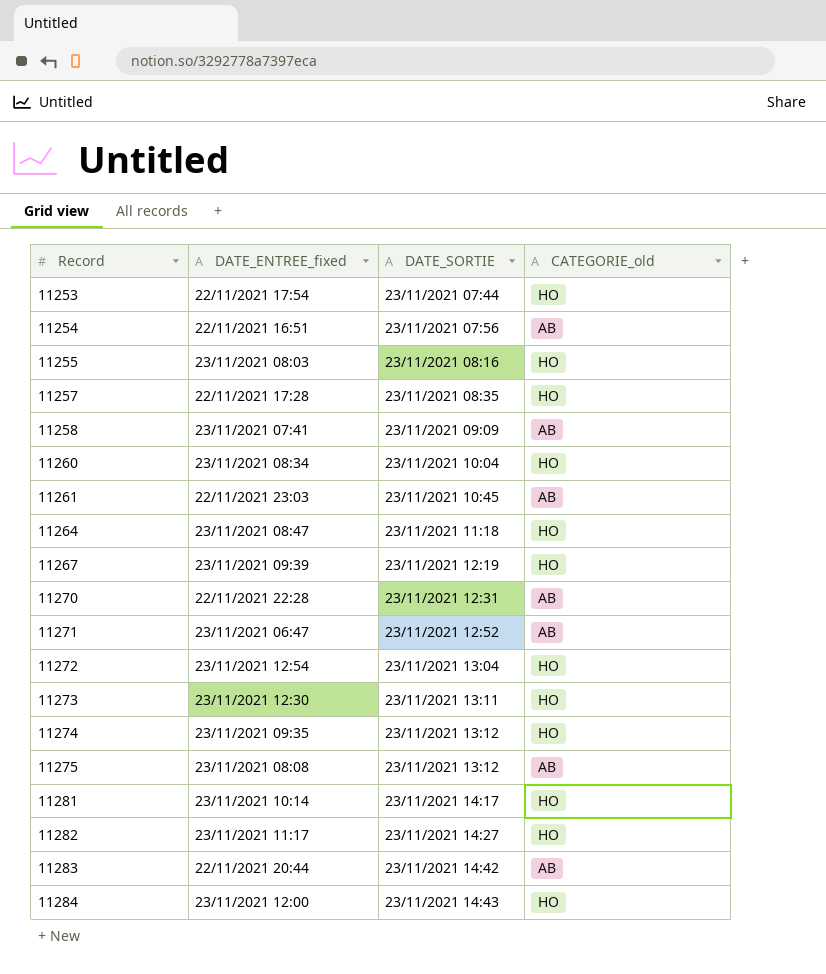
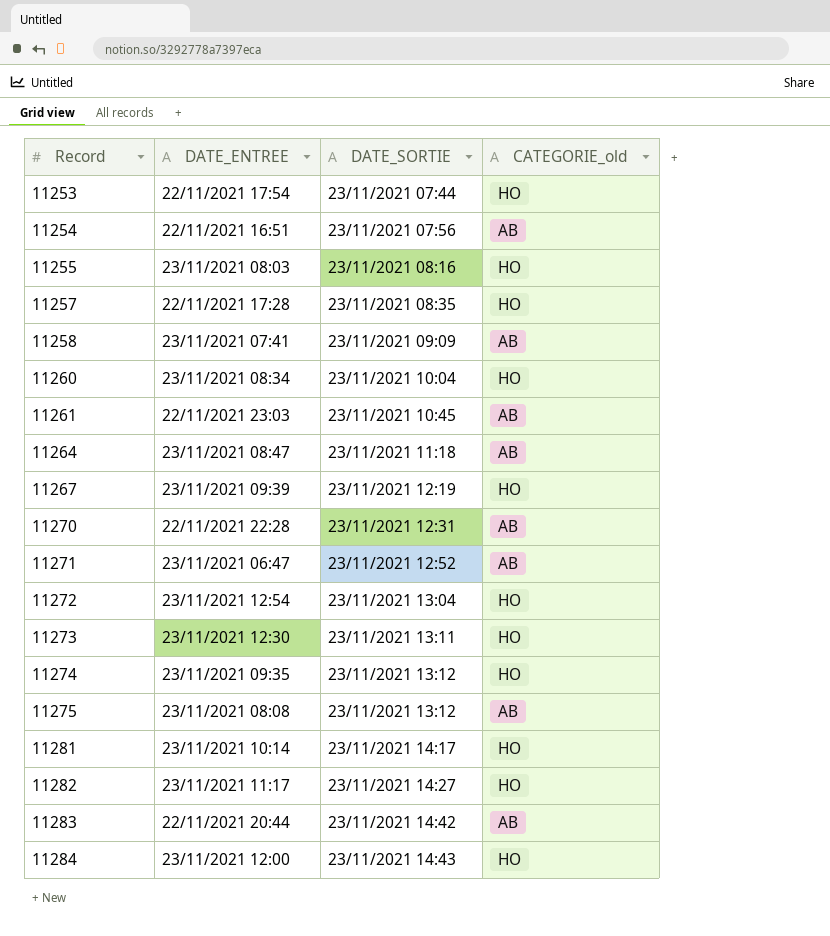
column name: DATE_ENTREE_fixed -> DATE_ENTREE
11264 | CATEGORIE_old: HO -> AB

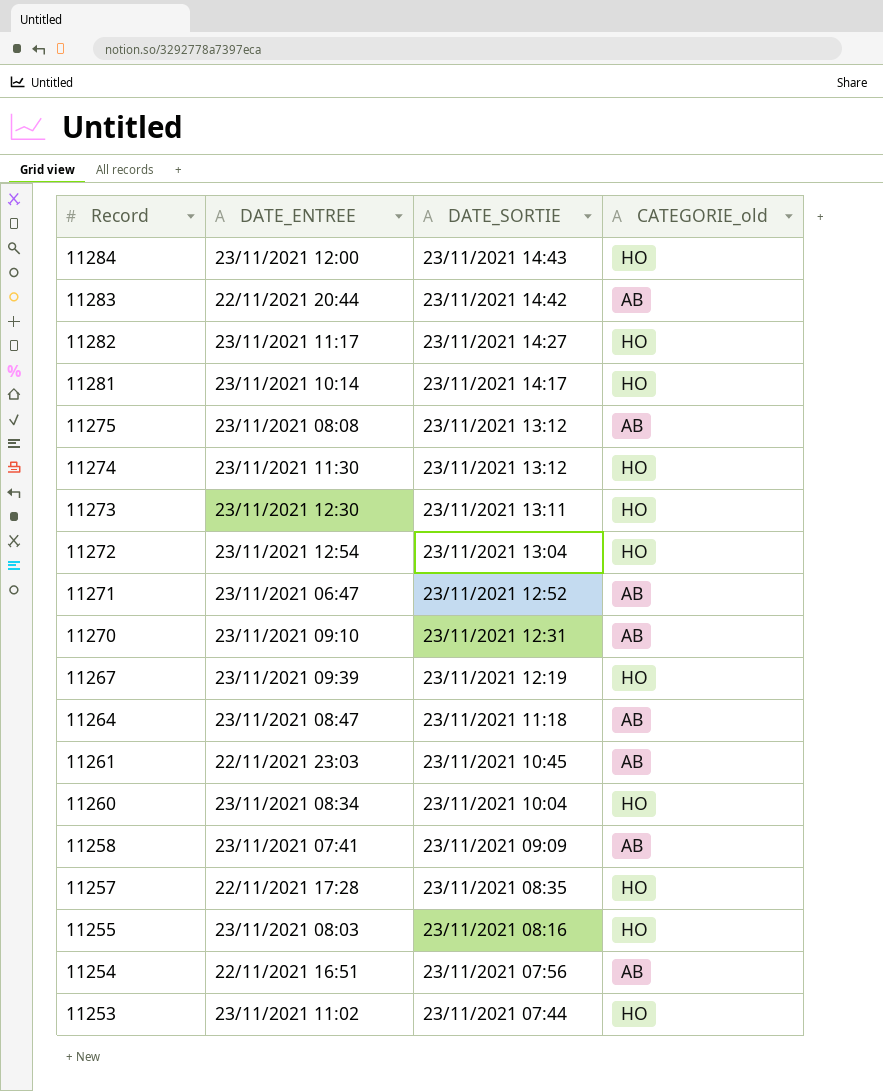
row order: Record ascending -> Record descending
11274 | DATE_ENTREE: 23/11/2021 09:35 -> 23/11/2021 11:30
11270 | DATE_ENTREE: 22/11/2021 22:28 -> 23/11/2021 09:10
11253 | DATE_ENTREE: 22/11/2021 17:54 -> 23/11/2021 11:02

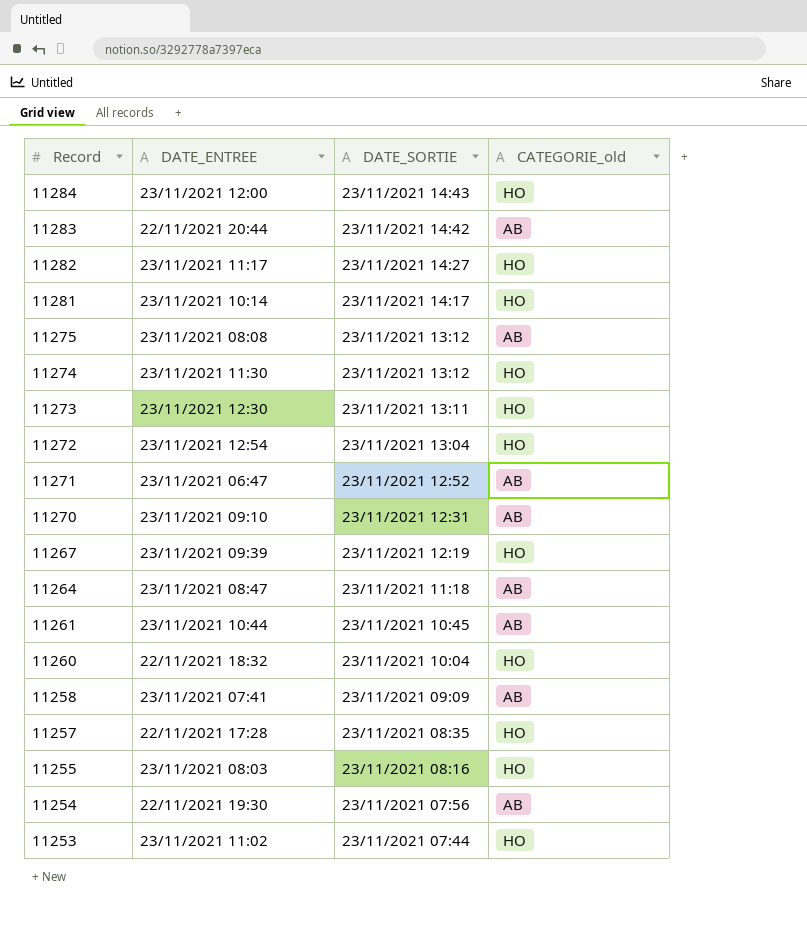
11261 | DATE_ENTREE: 22/11/2021 23:03 -> 23/11/2021 10:44
11260 | DATE_ENTREE: 23/11/2021 08:34 -> 22/11/2021 18:32
11254 | DATE_ENTREE: 22/11/2021 16:51 -> 22/11/2021 19:30

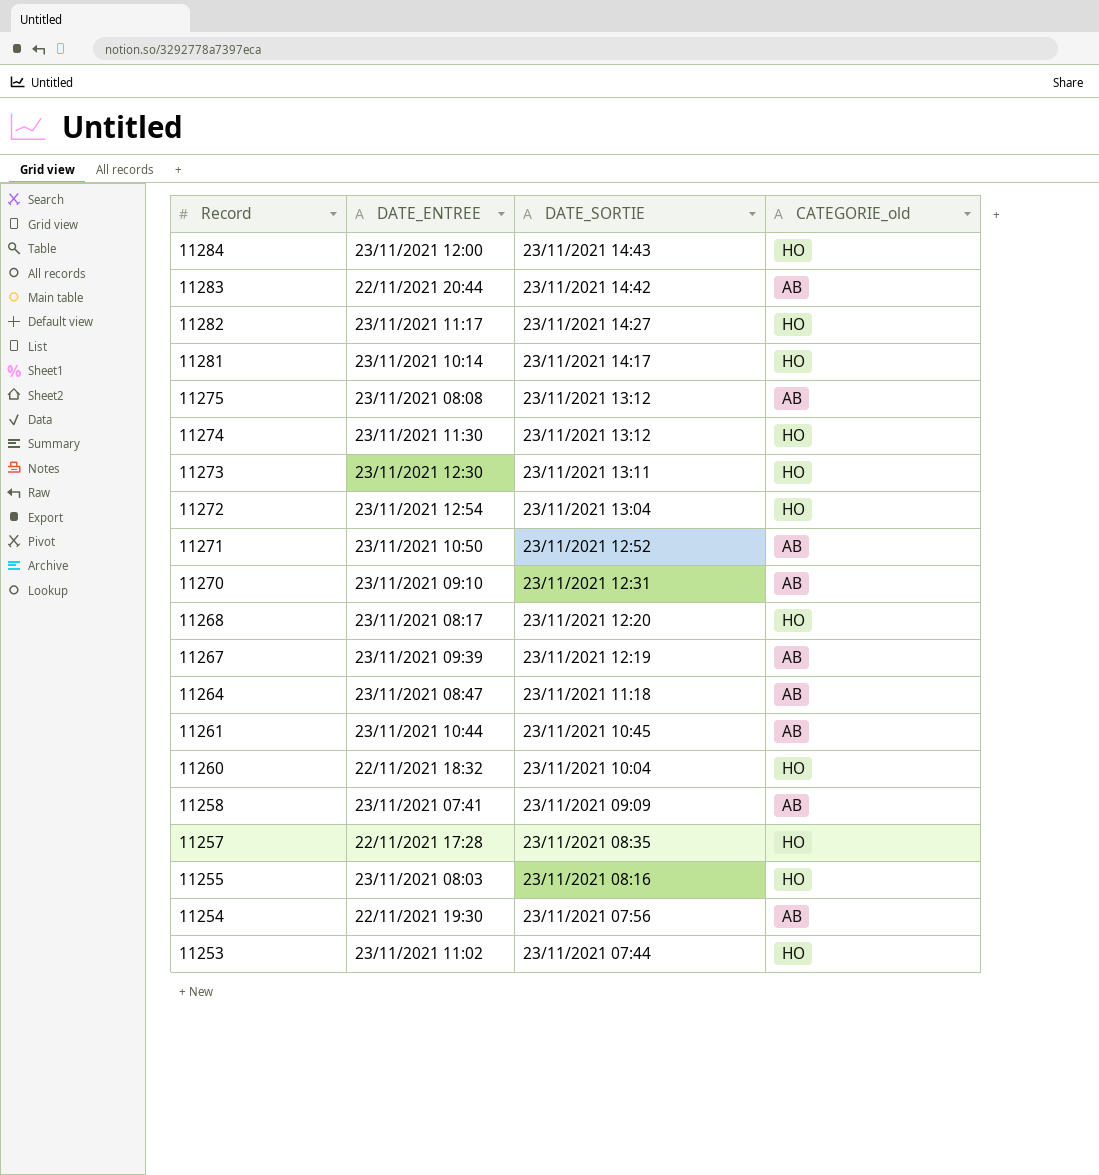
11271 | DATE_ENTREE: 23/11/2021 06:47 -> 23/11/2021 10:50
row 11268: none -> 23/11/2021 08:17 | 23/11/2021 12:20 | HO
11267 | CATEGORIE_old: HO -> AB

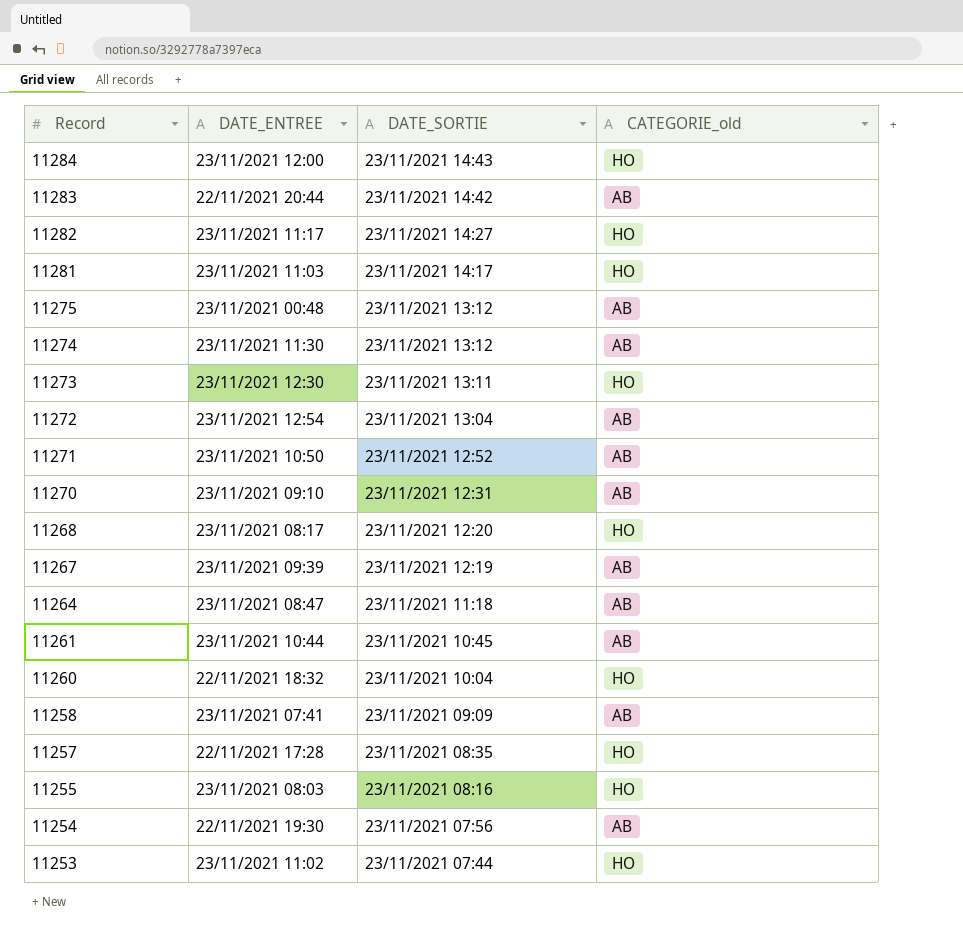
11281 | DATE_ENTREE: 23/11/2021 10:14 -> 23/11/2021 11:03
11275 | DATE_ENTREE: 23/11/2021 08:08 -> 23/11/2021 00:48
11274 | CATEGORIE_old: HO -> AB
11272 | CATEGORIE_old: HO -> AB

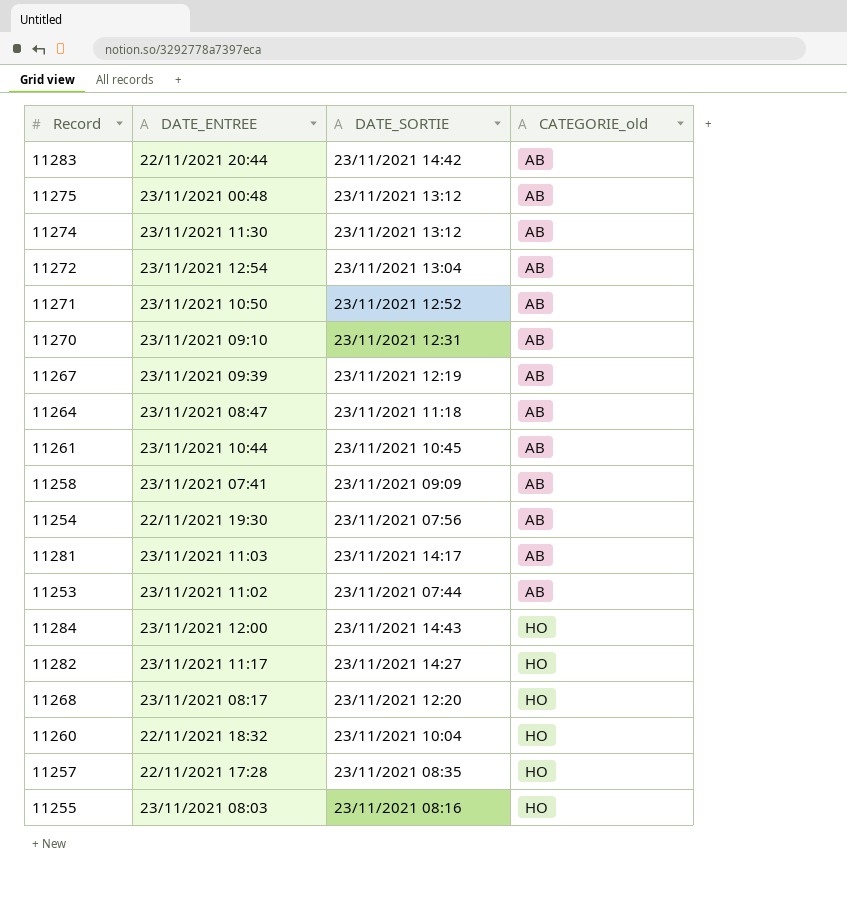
row order: Record descending -> CATEGORIE_old ascending
row 11273: 23/11/2021 12:30 | 23/11/2021 13:11 | HO -> none
11281 | CATEGORIE_old: HO -> AB
11253 | CATEGORIE_old: HO -> AB

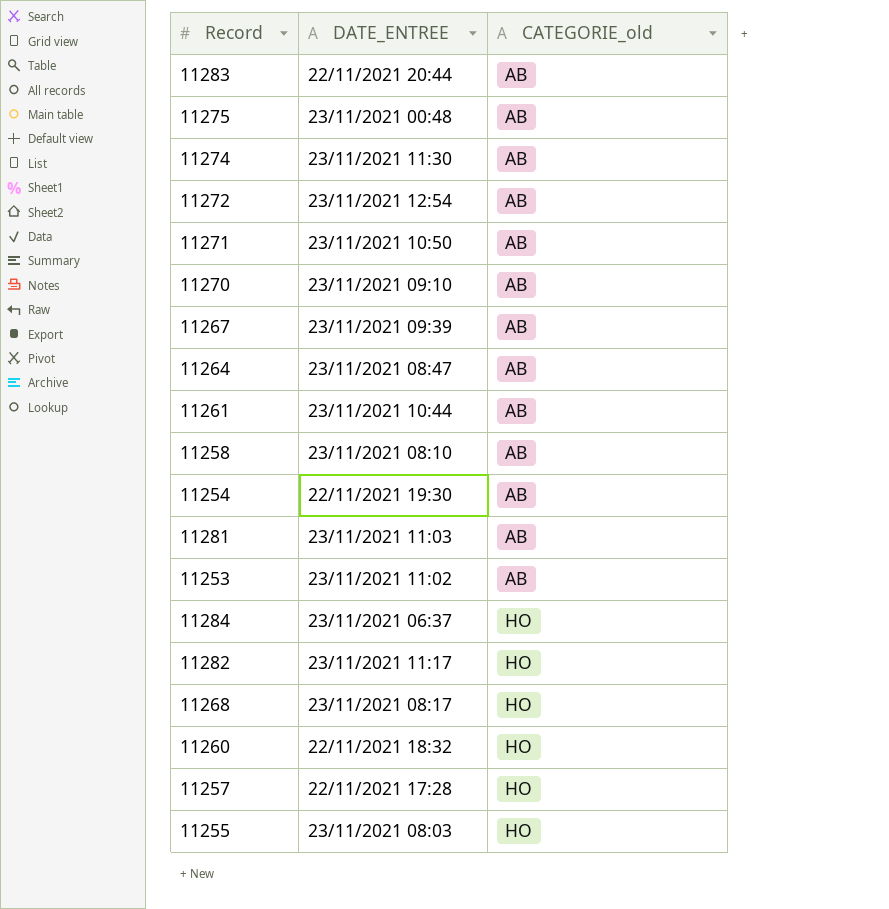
column DATE_SORTIE | position: 3 -> none
11258 | DATE_ENTREE: 23/11/2021 07:41 -> 23/11/2021 08:10
11284 | DATE_ENTREE: 23/11/2021 12:00 -> 23/11/2021 06:37

